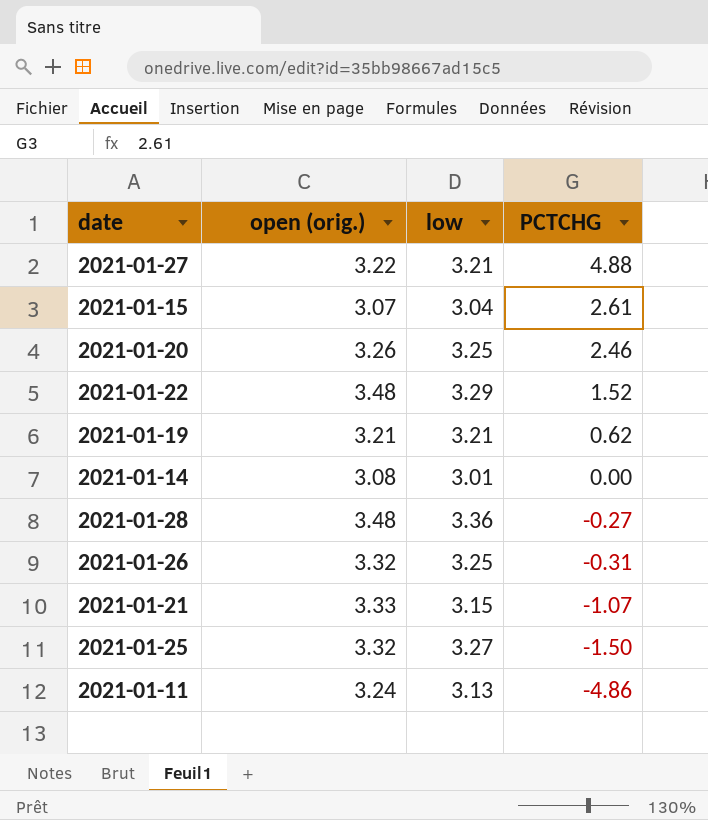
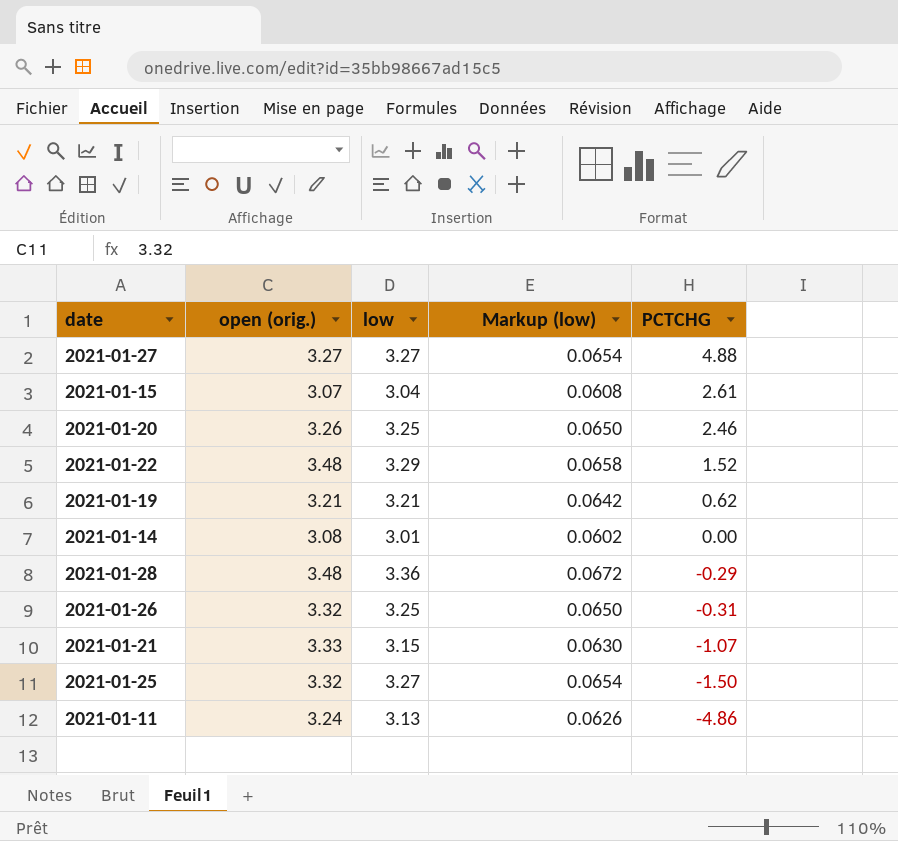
column Markup (low) | formula: none -> [low] * 0.02
2021-01-27 | open (orig.): 3.22 -> 3.27
2021-01-27 | low: 3.21 -> 3.27
2021-01-28 | PCTCHG: -0.27 -> -0.29

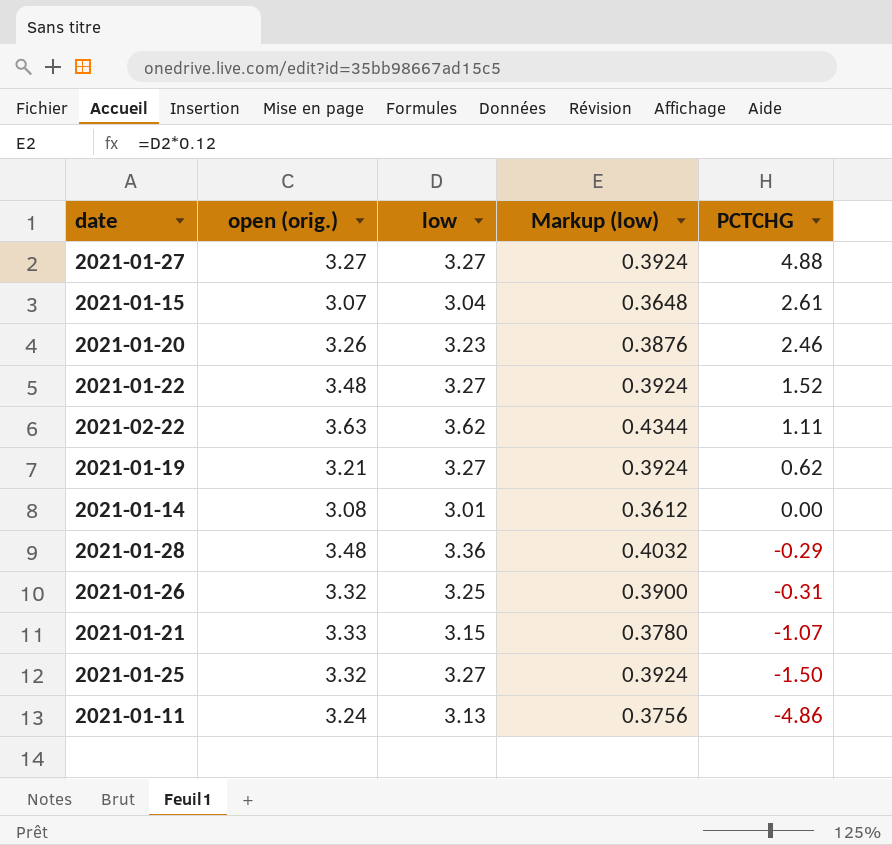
column Markup (low) | formula: [low] * 0.02 -> [low] * 0.12
2021-01-20 | low: 3.25 -> 3.23
2021-01-22 | low: 3.29 -> 3.27
row 2021-02-22: none -> 3.63 | 3.62 | 0.4344 | 1.11
2021-01-19 | low: 3.21 -> 3.27

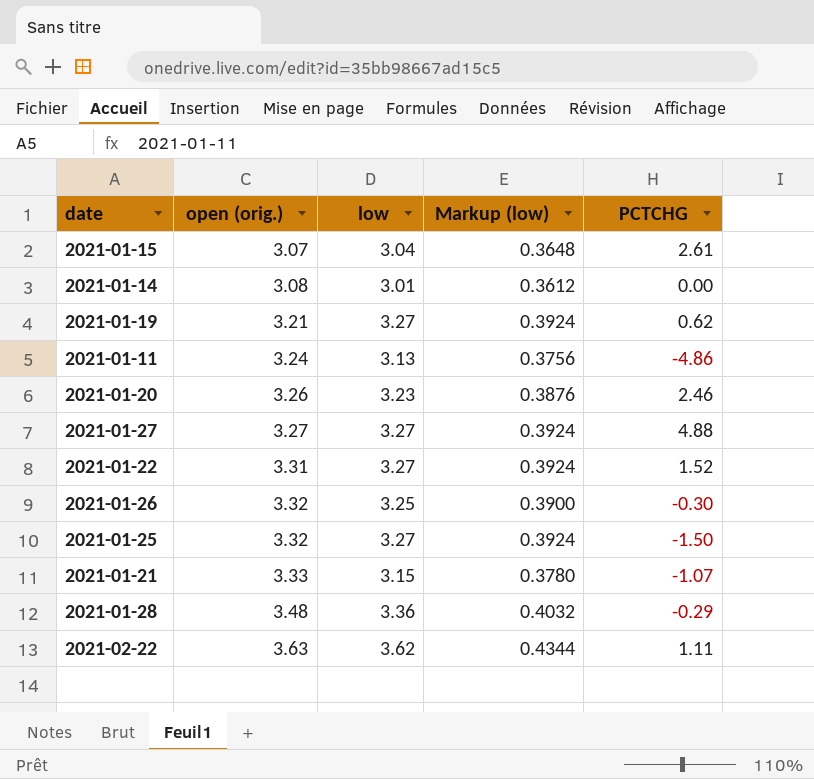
row order: PCTCHG descending -> open (orig.) ascending
2021-01-22 | open (orig.): 3.48 -> 3.31
2021-01-26 | PCTCHG: -0.31 -> -0.30

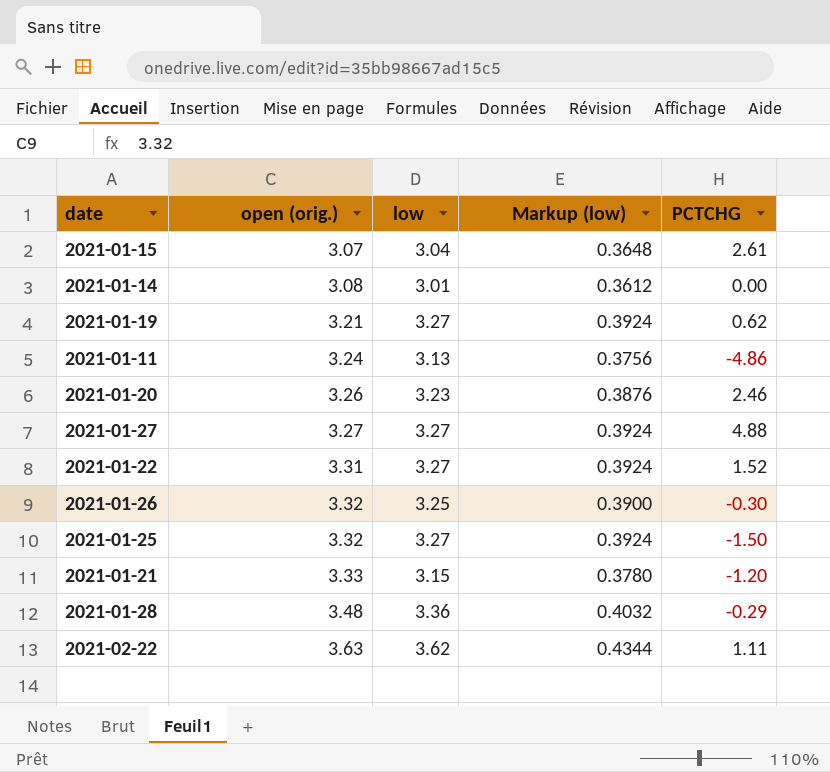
2021-01-21 | PCTCHG: -1.07 -> -1.20

